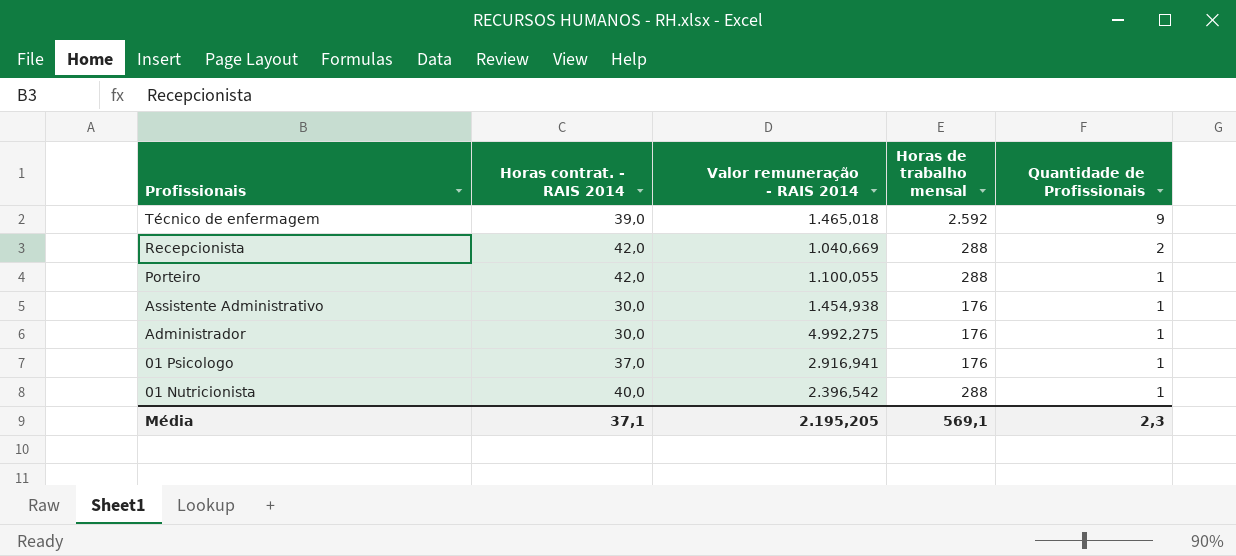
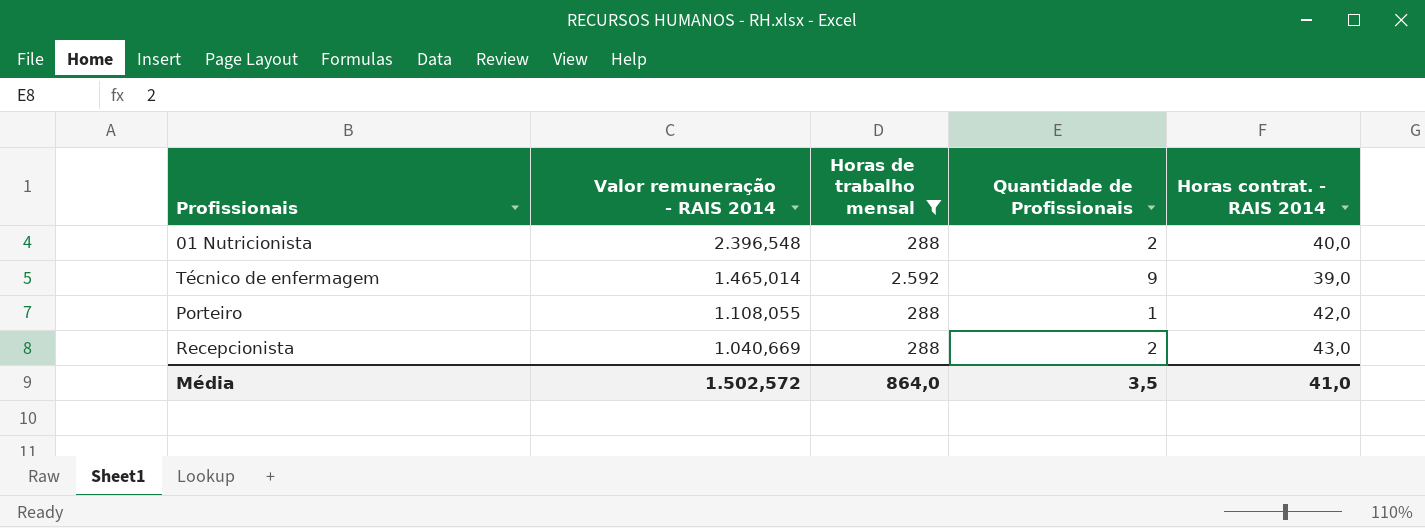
filter: none -> Horas de trabalho mensal != 176
row order: Profissionais descending -> Valor remuneração - RAIS 2014 descending
column Horas contrat. - RAIS 2014 | position: 2 -> 5
01 Nutricionista | Valor remuneração - RAIS 2014: 2.396,542 -> 2.396,548
01 Nutricionista | Quantidade de Profissionais: 1 -> 2
Técnico de enfermagem | Valor remuneração - RAIS 2014: 1.465,018 -> 1.465,014
Porteiro | Valor remuneração - RAIS 2014: 1.100,055 -> 1.108,055
Recepcionista | Horas contrat. - RAIS 2014: 42,0 -> 43,0
Média | Valor remuneração - RAIS 2014: 2.195,205 -> 1.502,572
Média | Horas de trabalho mensal: 569,1 -> 864,0
Média | Quantidade de Profissionais: 2,3 -> 3,5
Média | Horas contrat. - RAIS 2014: 37,1 -> 41,0

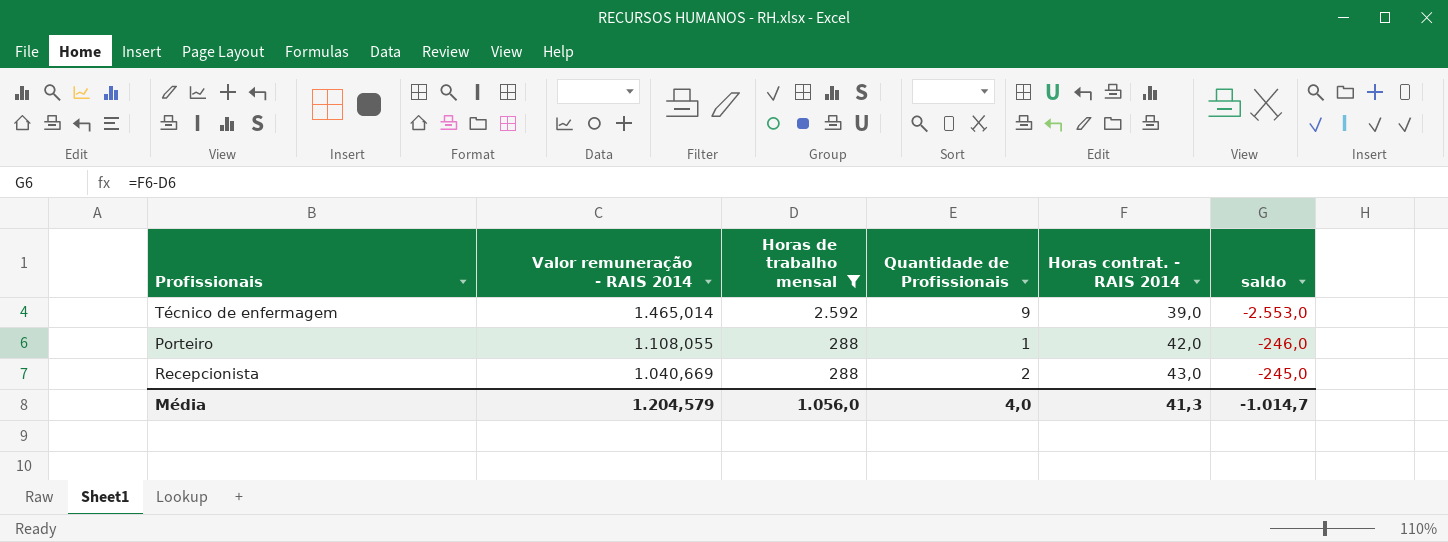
column saldo | formula: none -> [Horas contrat. - RAIS 2014] - [Horas de trabalho mensal]
row 01 Nutricionista: 2.396,548 | 288 | 2 | 40,0 -> none
Média | Valor remuneração - RAIS 2014: 1.502,572 -> 1.204,579
Média | Horas de trabalho mensal: 864,0 -> 1.056,0
Média | Quantidade de Profissionais: 3,5 -> 4,0
Média | Horas contrat. - RAIS 2014: 41,0 -> 41,3

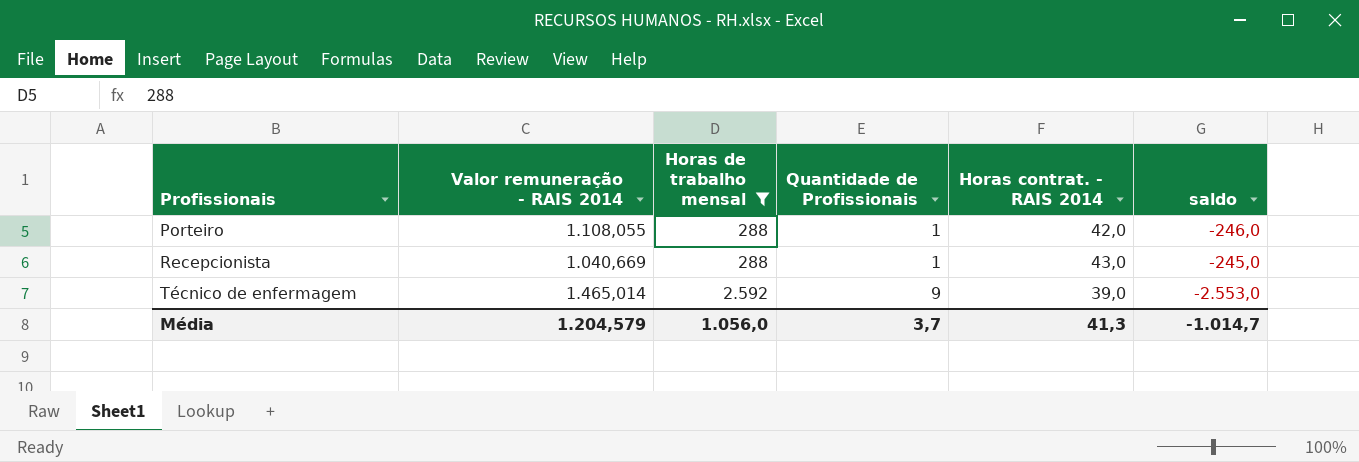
row order: Valor remuneração - RAIS 2014 descending -> Profissionais ascending
Recepcionista | Quantidade de Profissionais: 2 -> 1
Média | Quantidade de Profissionais: 4,0 -> 3,7

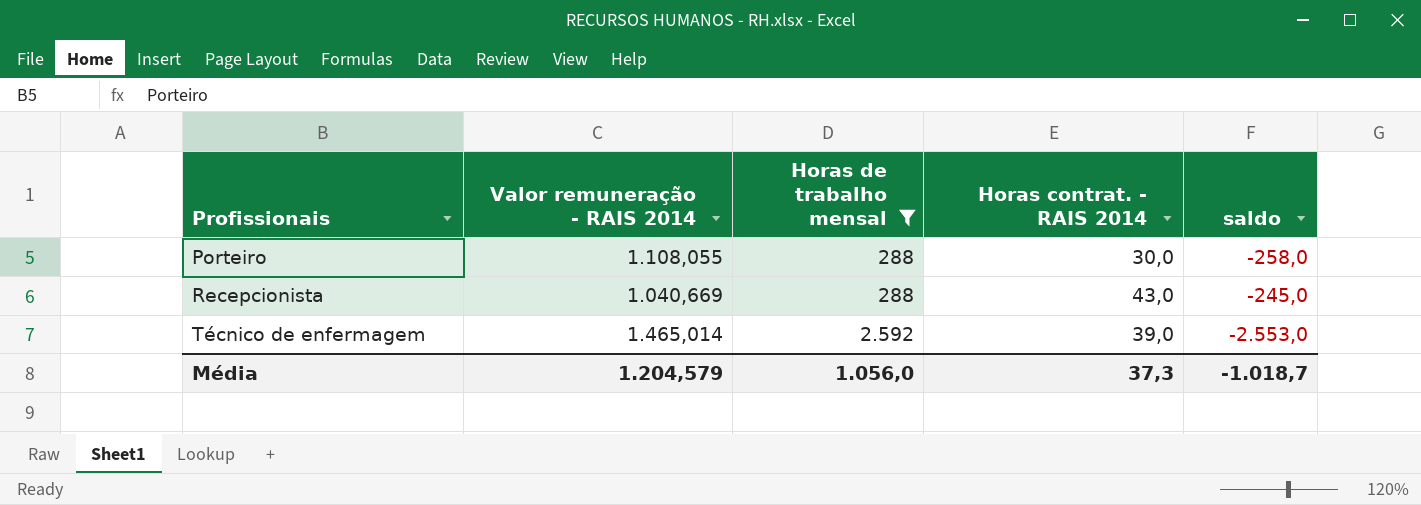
column Quantidade de Profissionais | position: 4 -> none
Porteiro | Horas contrat. - RAIS 2014: 42,0 -> 30,0
Porteiro | saldo: -246,0 -> -258,0
Média | Horas contrat. - RAIS 2014: 41,3 -> 37,3
Média | saldo: -1.014,7 -> -1.018,7

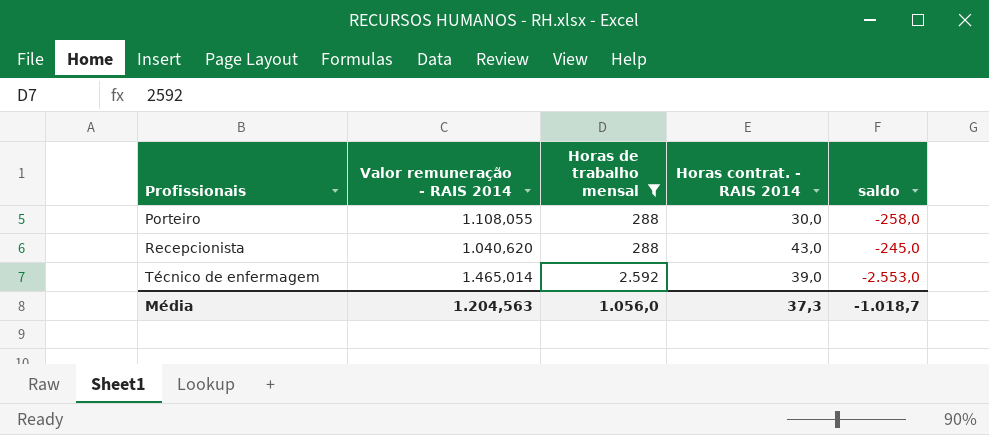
Recepcionista | Valor remuneração - RAIS 2014: 1.040,669 -> 1.040,620
Média | Valor remuneração - RAIS 2014: 1.204,579 -> 1.204,563

